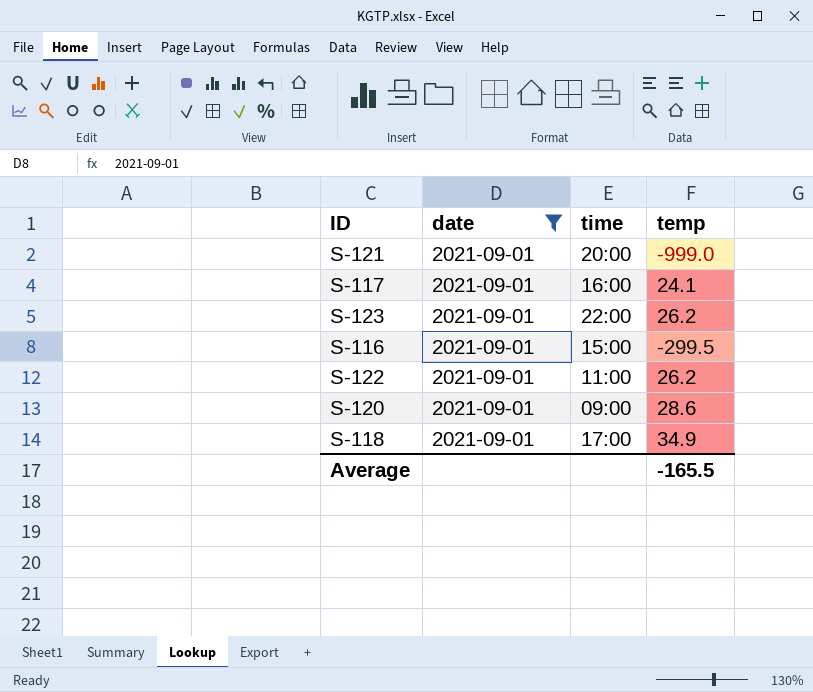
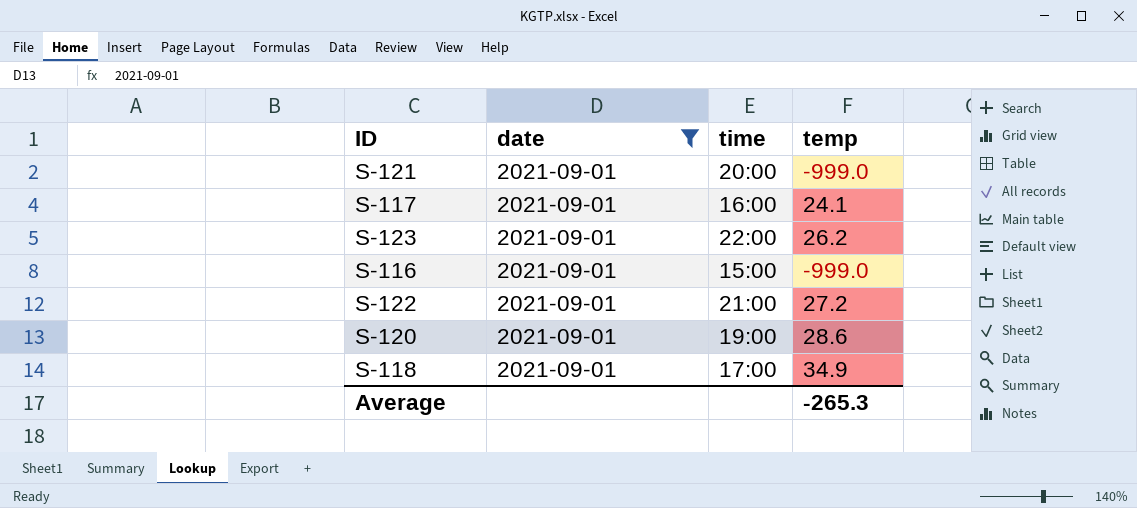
S-116 | temp: -299.5 -> -999.0
S-122 | time: 11:00 -> 21:00
S-122 | temp: 26.2 -> 27.2
S-120 | time: 09:00 -> 19:00
Average | temp: -165.5 -> -265.3

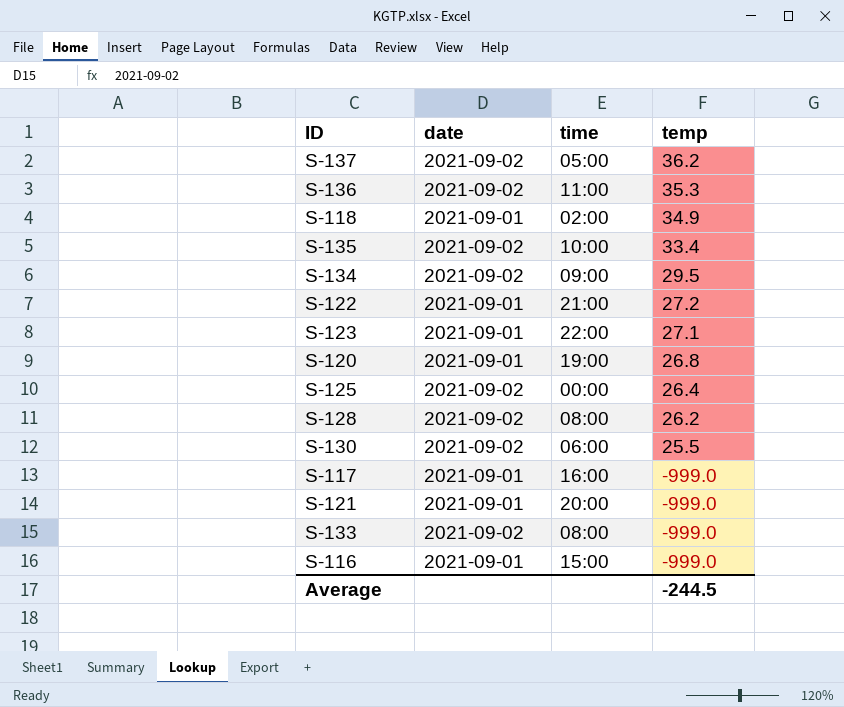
filter: date = 2021-09-01 -> none
row order: none -> temp descending
S-118 | time: 17:00 -> 02:00
S-123 | temp: 26.2 -> 27.1
S-120 | temp: 28.6 -> 26.8
S-117 | temp: 24.1 -> -999.0
Average | temp: -265.3 -> -244.5

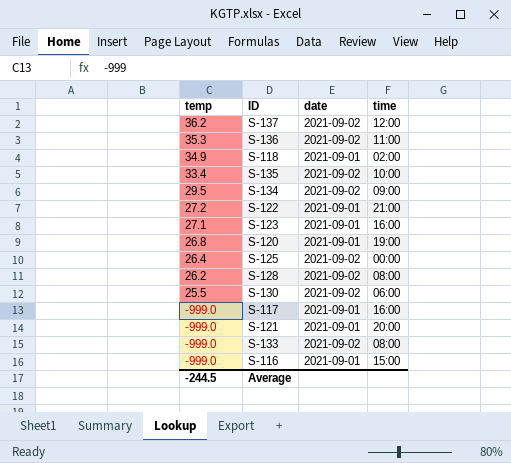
column temp | position: 4 -> 1
S-137 | time: 05:00 -> 12:00
S-123 | time: 22:00 -> 16:00

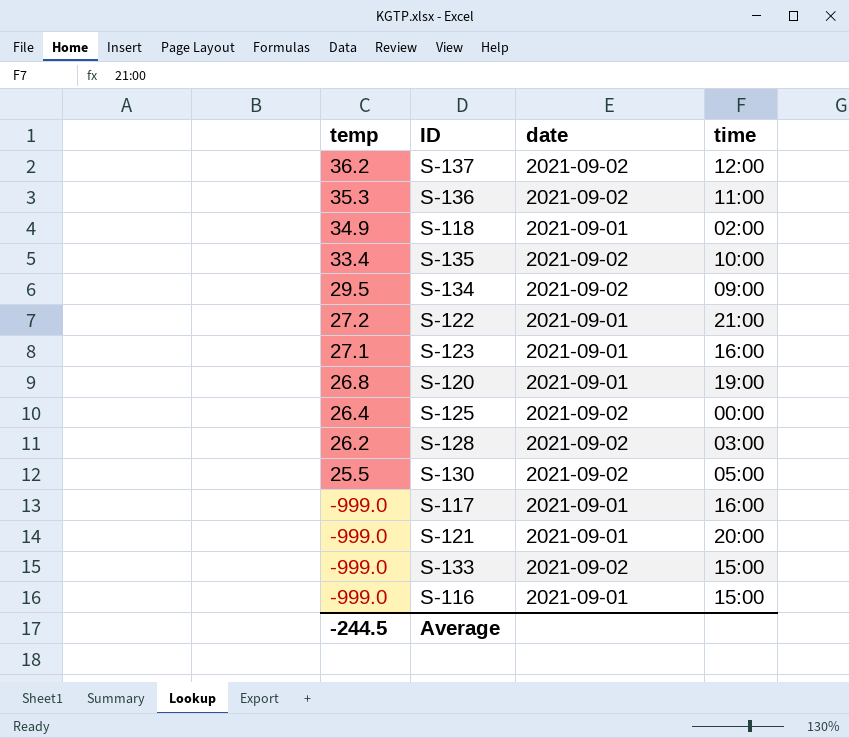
S-128 | time: 08:00 -> 03:00
S-130 | time: 06:00 -> 05:00
S-133 | time: 08:00 -> 15:00

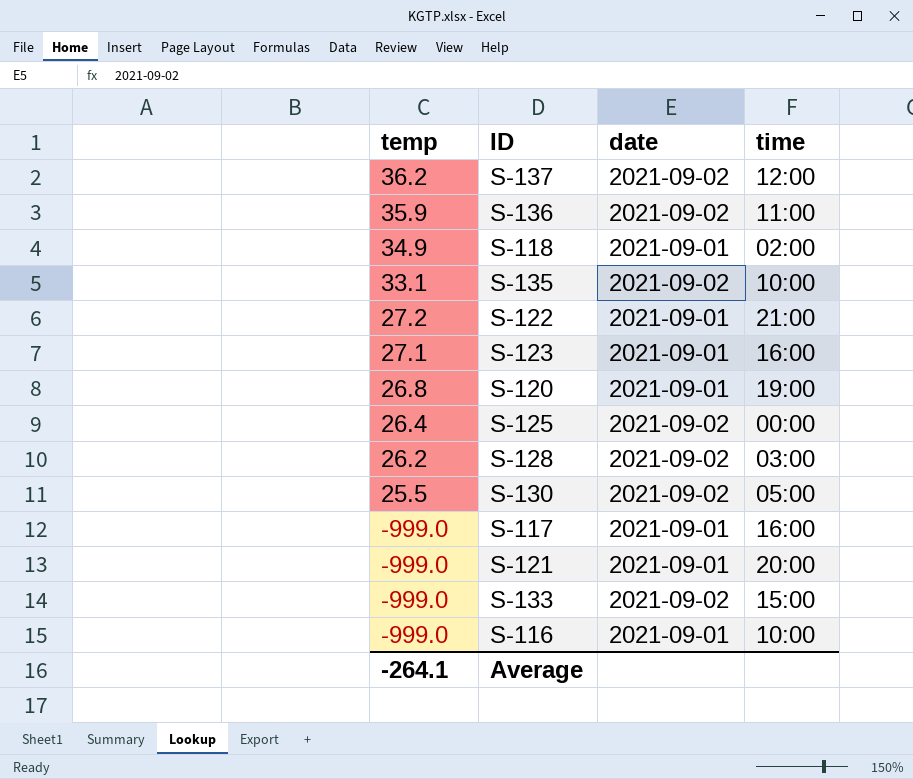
row S-134: 29.5 | 2021-09-02 | 09:00 -> none
S-136 | temp: 35.3 -> 35.9
S-135 | temp: 33.4 -> 33.1
S-116 | time: 15:00 -> 10:00
Average | temp: -244.5 -> -264.1

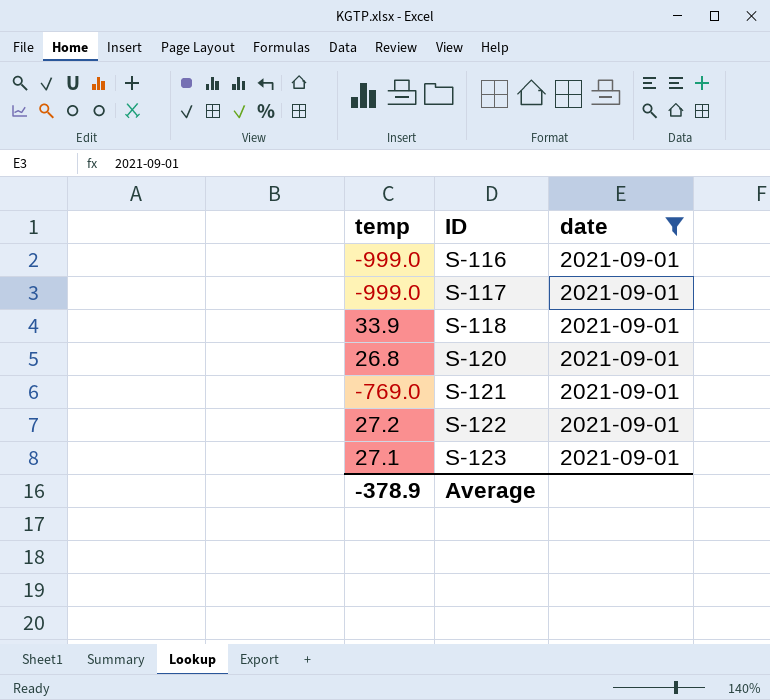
filter: none -> date = 2021-09-01
row order: temp descending -> ID ascending
column time | position: 4 -> none
S-118 | temp: 34.9 -> 33.9
S-121 | temp: -999.0 -> -769.0
Average | temp: -264.1 -> -378.9

